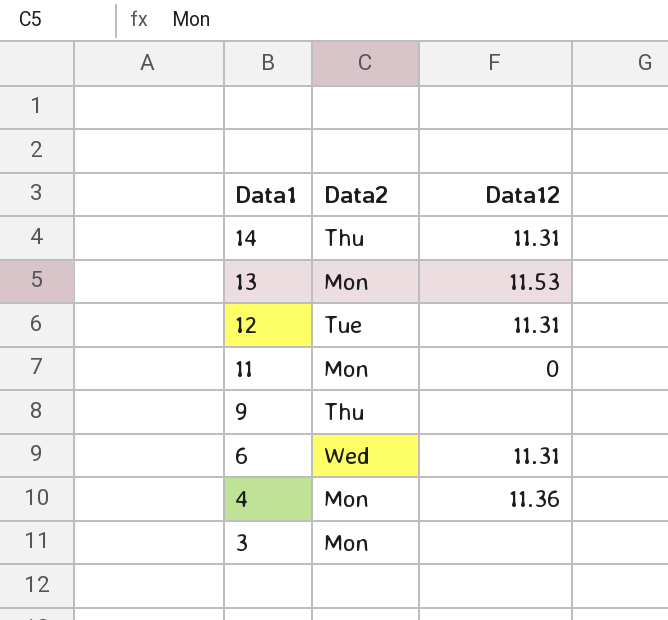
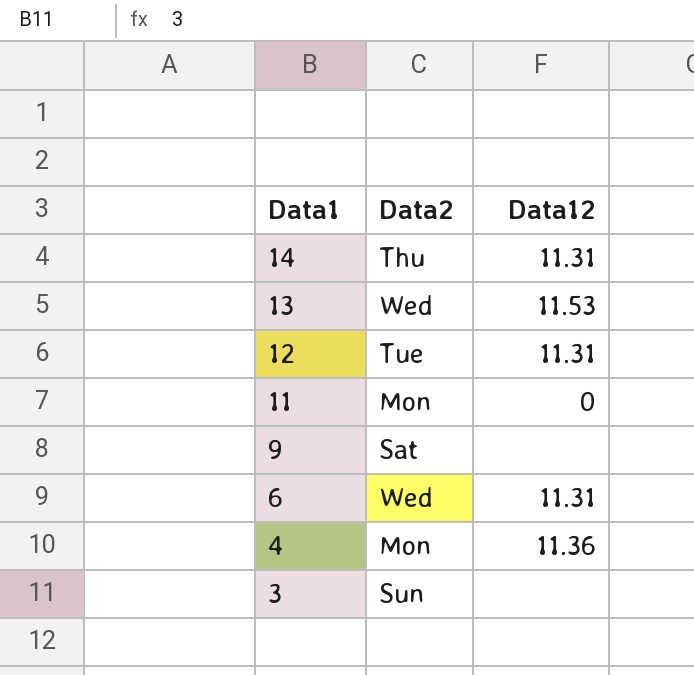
13 | Data2: Mon -> Wed
9 | Data2: Thu -> Sat
3 | Data2: Mon -> Sun

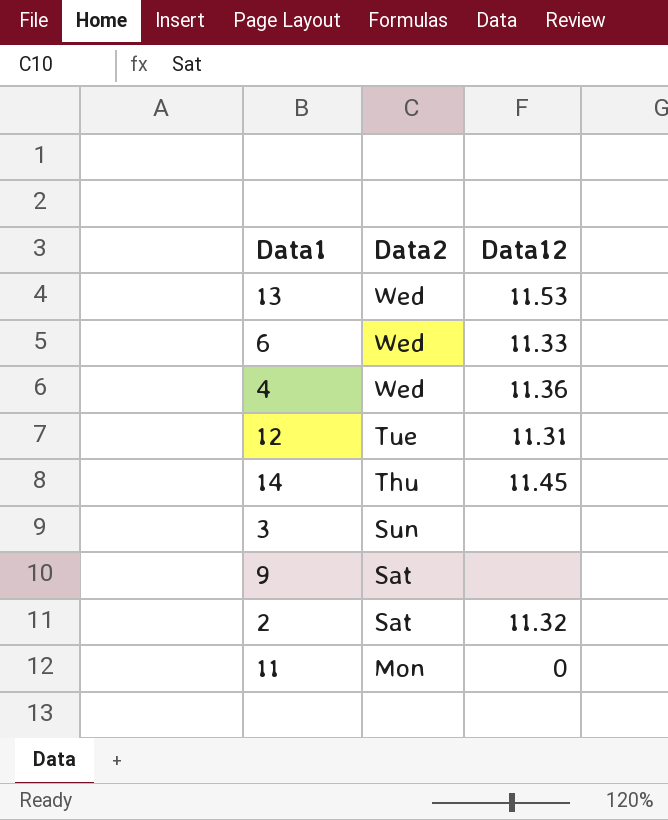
row order: Data1 descending -> Data2 descending
6 | Data12: 11.31 -> 11.33
4 | Data2: Mon -> Wed
14 | Data12: 11.31 -> 11.45
row 2: none -> Sat | 11.32

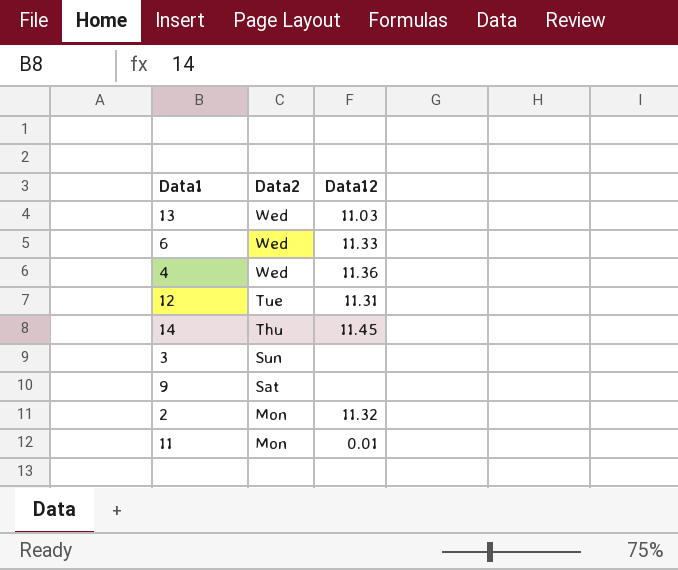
13 | Data12: 11.53 -> 11.03
2 | Data2: Sat -> Mon
11 | Data12: 0 -> 0.01

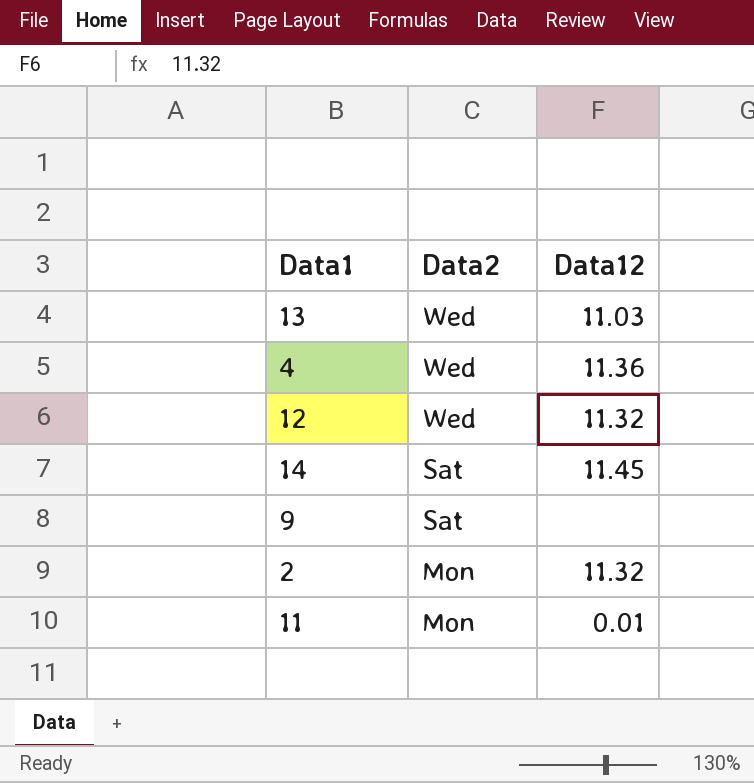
row 6: Wed | 11.33 -> none
row 3: Sun | none -> none
12 | Data2: Tue -> Wed
12 | Data12: 11.31 -> 11.32
14 | Data2: Thu -> Sat

